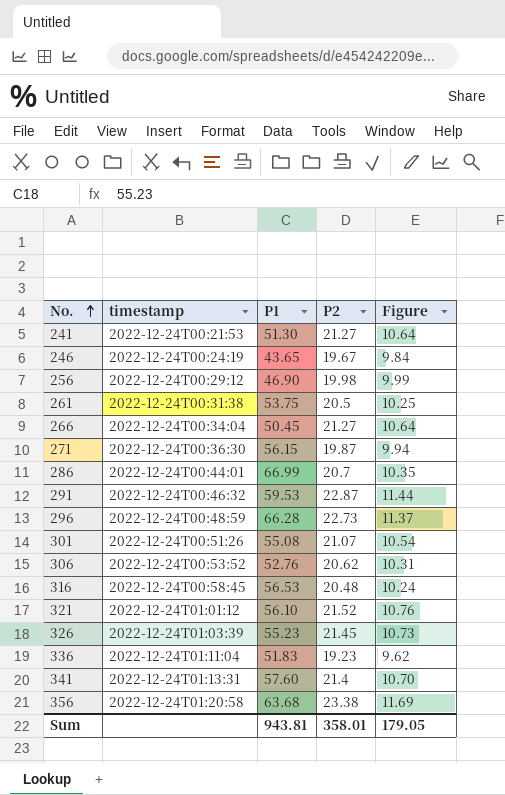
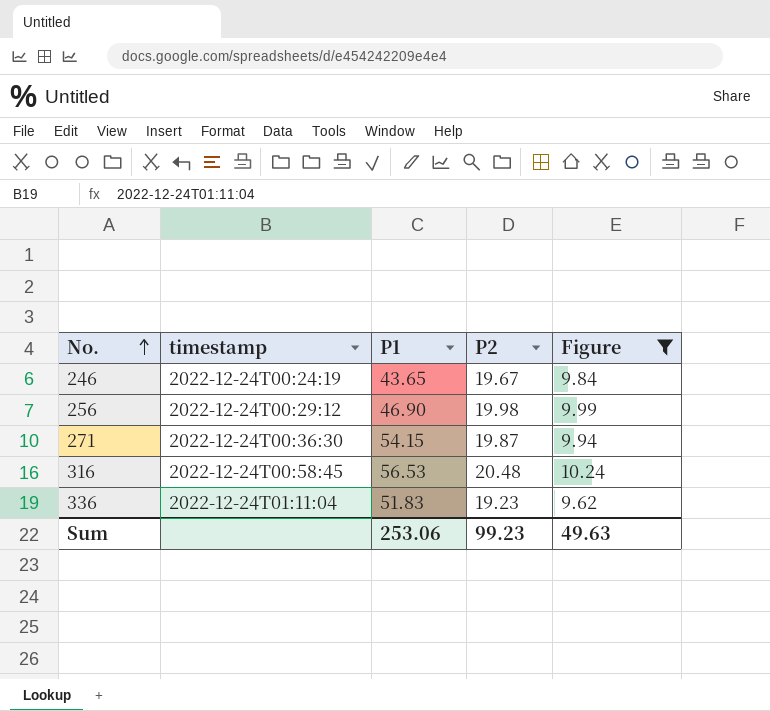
filter: none -> Figure <= 10.24
271 | P1: 56.15 -> 54.15
Sum | P1: 943.81 -> 253.06
Sum | P2: 358.01 -> 99.23
Sum | Figure: 179.05 -> 49.63

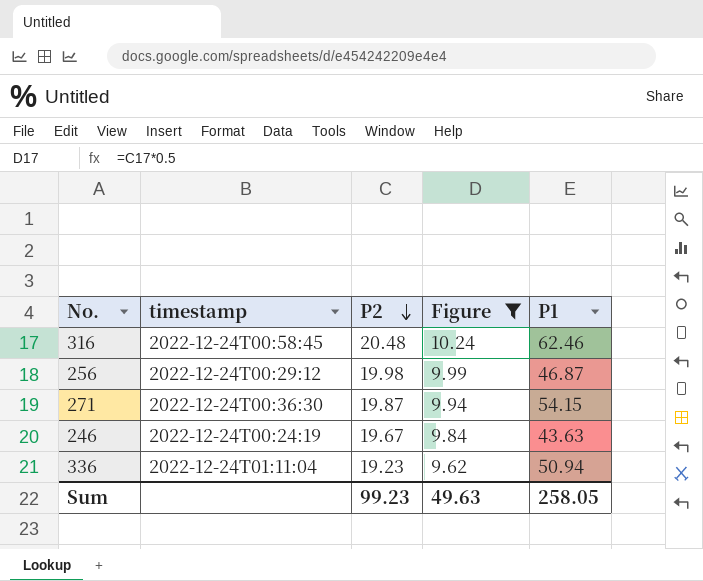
row order: No. ascending -> P2 descending
column P1 | position: 3 -> 5
316 | P1: 56.53 -> 62.46
256 | P1: 46.90 -> 46.87
246 | P1: 43.65 -> 43.63
336 | P1: 51.83 -> 50.94
Sum | P1: 253.06 -> 258.05

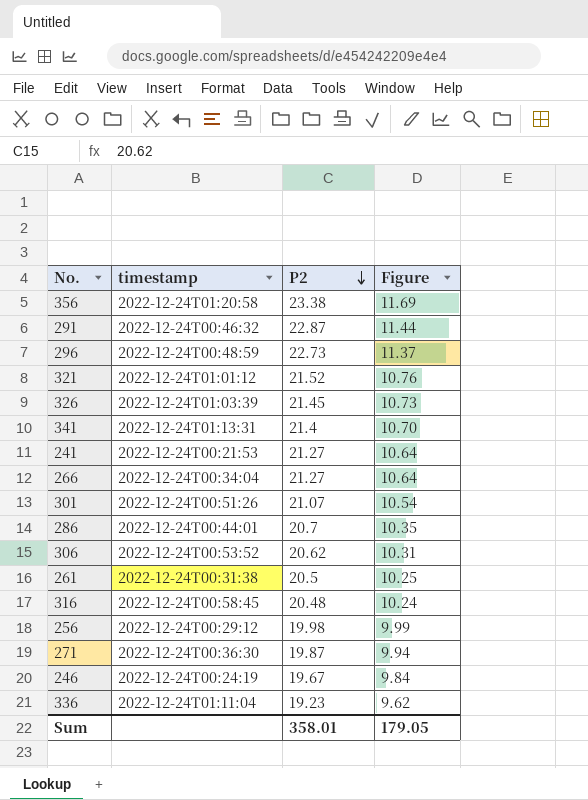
filter: Figure <= 10.24 -> none
column P1 | position: 5 -> none
Sum | P2: 99.23 -> 358.01
Sum | Figure: 49.63 -> 179.05

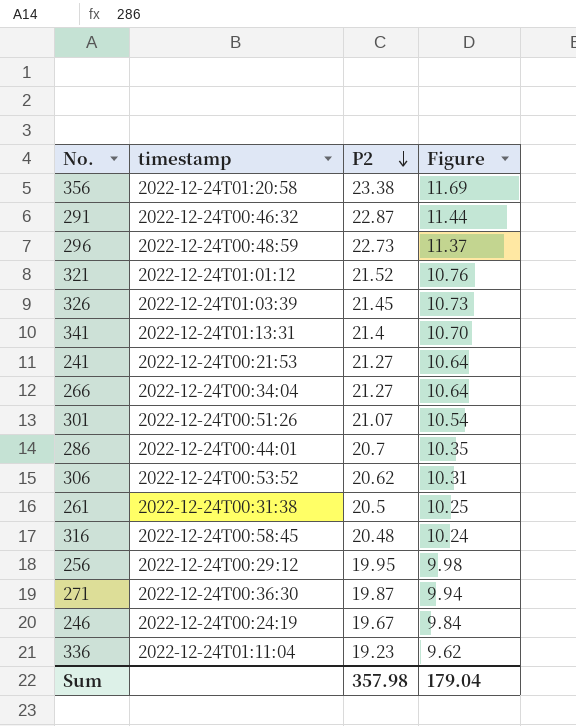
256 | P2: 19.98 -> 19.95
256 | Figure: 9.99 -> 9.98
Sum | P2: 358.01 -> 357.98
Sum | Figure: 179.05 -> 179.04

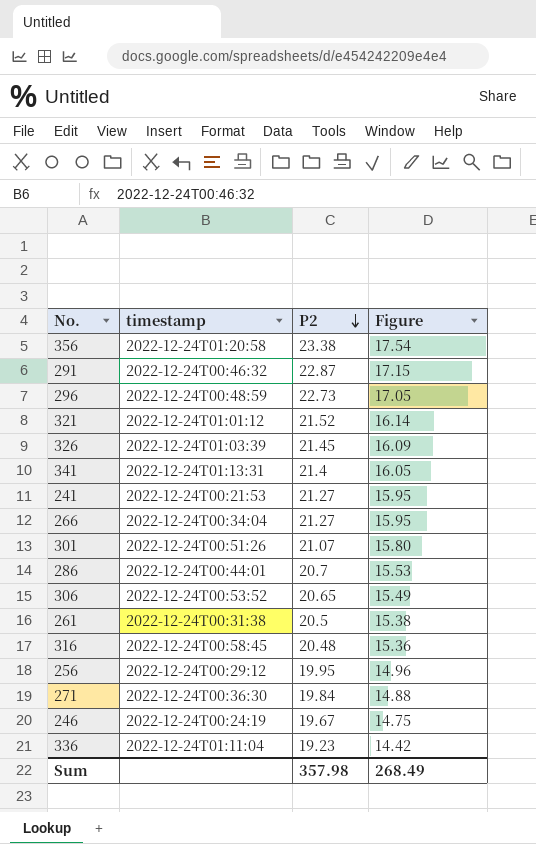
column Figure | formula: [P2] * 0.5 -> [P2] * 0.75
306 | P2: 20.62 -> 20.65
271 | P2: 19.87 -> 19.84
Sum | Figure: 179.04 -> 268.49

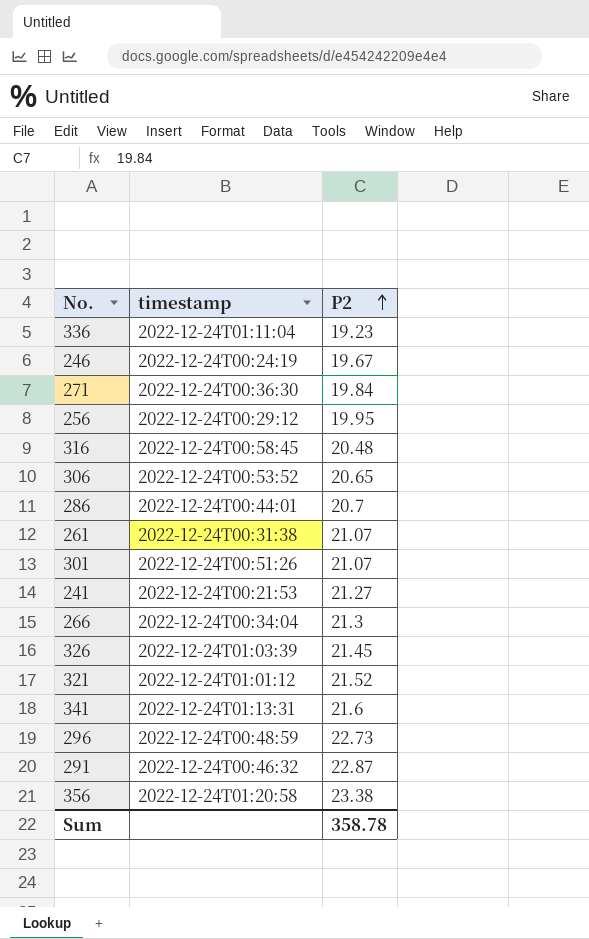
row order: P2 descending -> P2 ascending
column Figure | formula: [P2] * 0.75 -> none
261 | P2: 20.5 -> 21.07
266 | P2: 21.27 -> 21.3
341 | P2: 21.4 -> 21.6
Sum | P2: 357.98 -> 358.78

